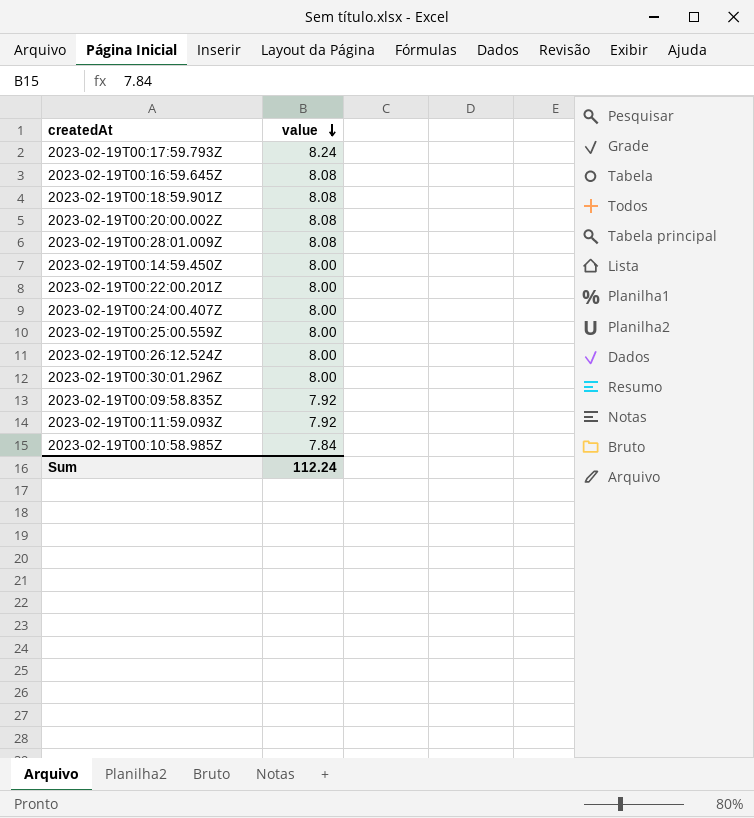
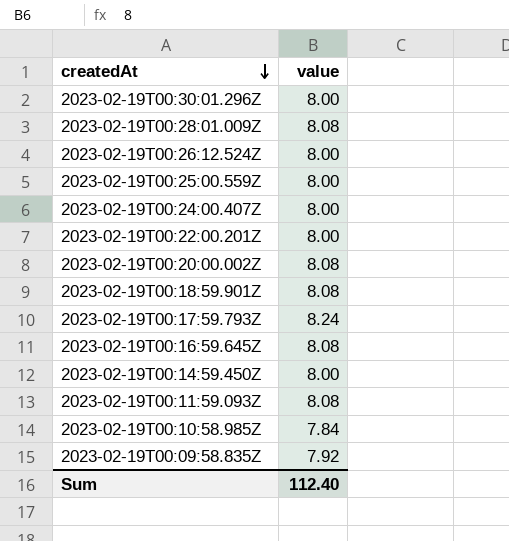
row order: value descending -> createdAt descending
2023-02-19T00:11:59.093Z | value: 7.92 -> 8.08
Sum | value: 112.24 -> 112.40

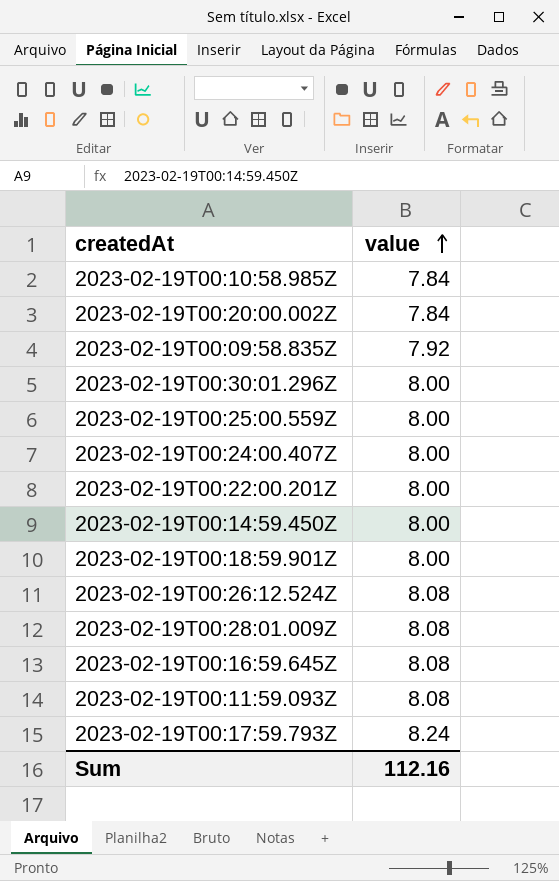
row order: createdAt descending -> value ascending
2023-02-19T00:20:00.002Z | value: 8.08 -> 7.84
2023-02-19T00:18:59.901Z | value: 8.08 -> 8.00
2023-02-19T00:26:12.524Z | value: 8.00 -> 8.08
Sum | value: 112.40 -> 112.16

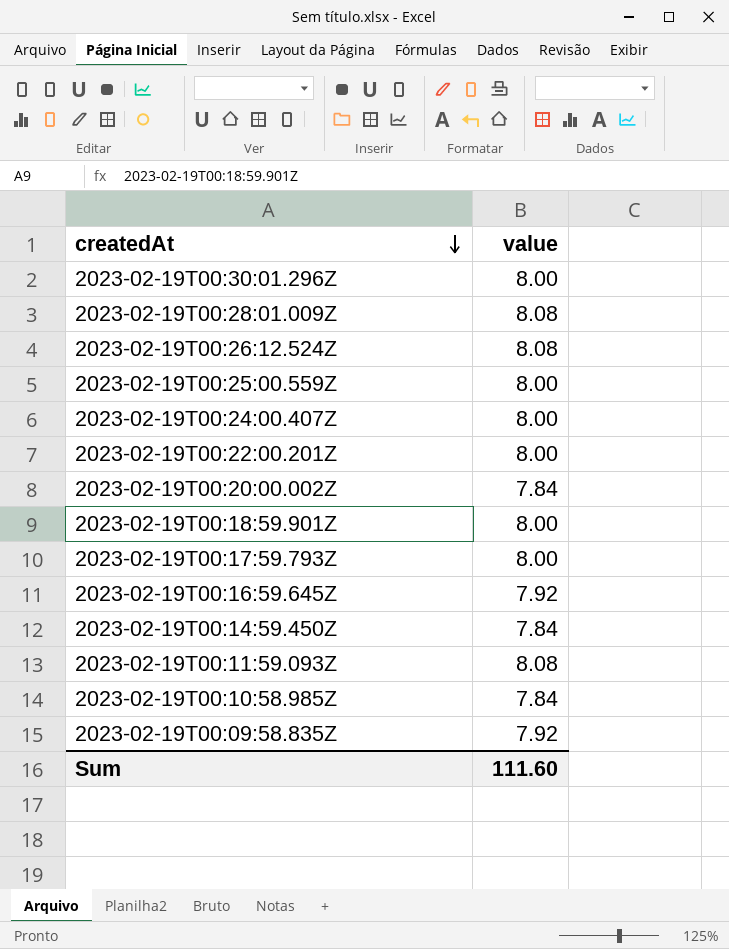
row order: value ascending -> createdAt descending
2023-02-19T00:17:59.793Z | value: 8.24 -> 8.00
2023-02-19T00:16:59.645Z | value: 8.08 -> 7.92
2023-02-19T00:14:59.450Z | value: 8.00 -> 7.84
Sum | value: 112.16 -> 111.60

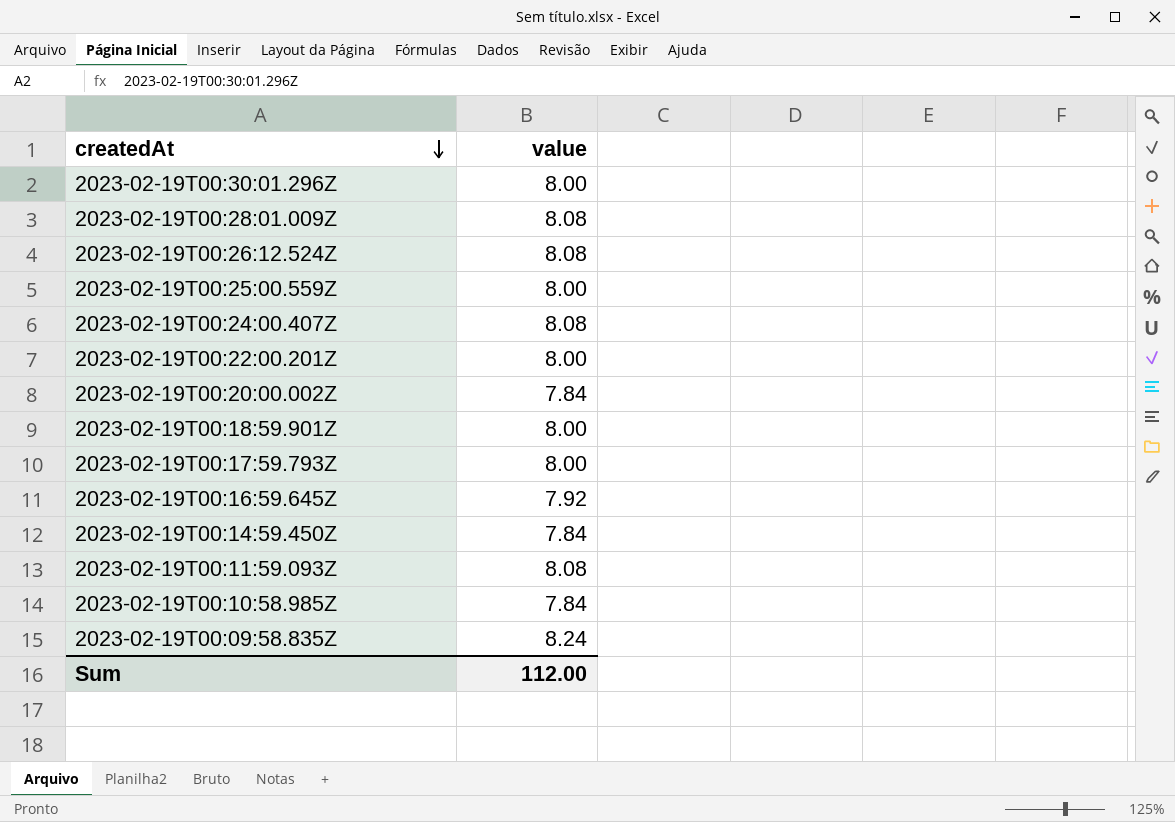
2023-02-19T00:24:00.407Z | value: 8.00 -> 8.08
2023-02-19T00:09:58.835Z | value: 7.92 -> 8.24
Sum | value: 111.60 -> 112.00

